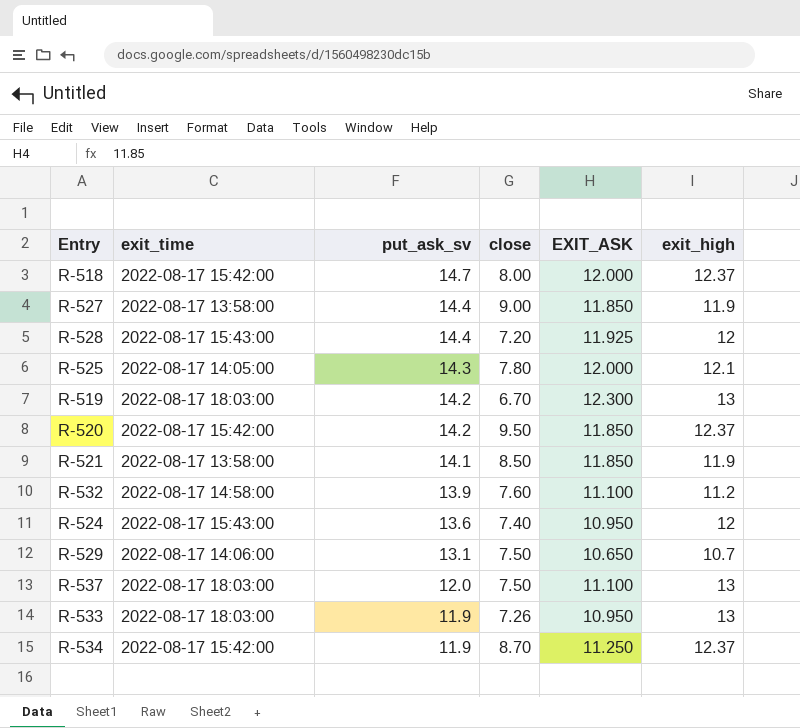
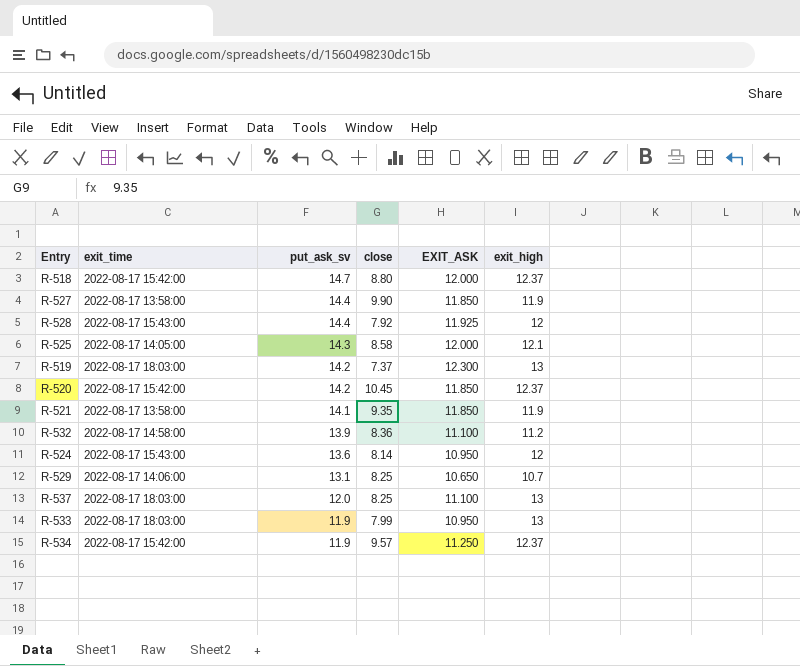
R-518 | close: 8.00 -> 8.80
R-527 | close: 9.00 -> 9.90
R-528 | close: 7.20 -> 7.92
R-525 | close: 7.80 -> 8.58
R-519 | close: 6.70 -> 7.37
R-520 | close: 9.50 -> 10.45
R-521 | close: 8.50 -> 9.35
R-532 | close: 7.60 -> 8.36
R-524 | close: 7.40 -> 8.14
R-529 | close: 7.50 -> 8.25
R-537 | close: 7.50 -> 8.25
R-533 | close: 7.26 -> 7.99
R-534 | close: 8.70 -> 9.57

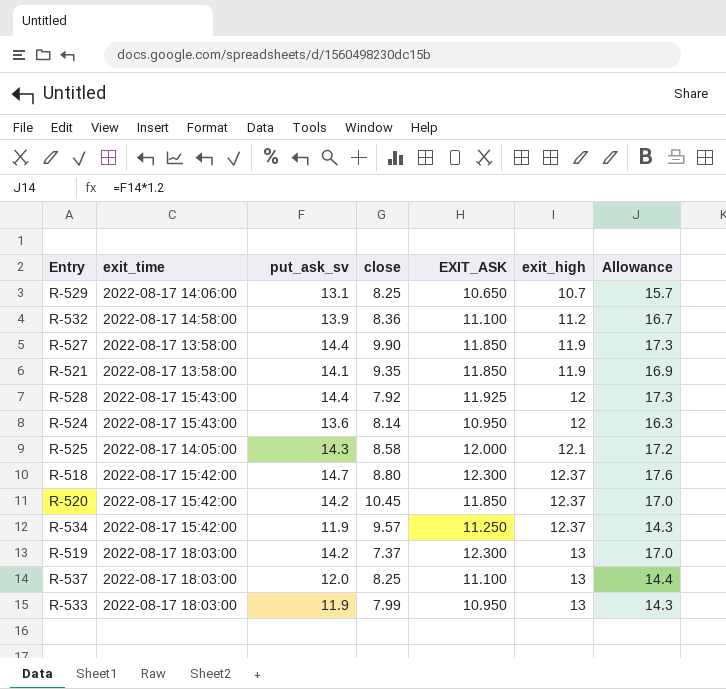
row order: put_ask_sv descending -> exit_high ascending
column Allowance | formula: none -> [put_ask_sv] * 1.2
R-518 | EXIT_ASK: 12.000 -> 12.300

